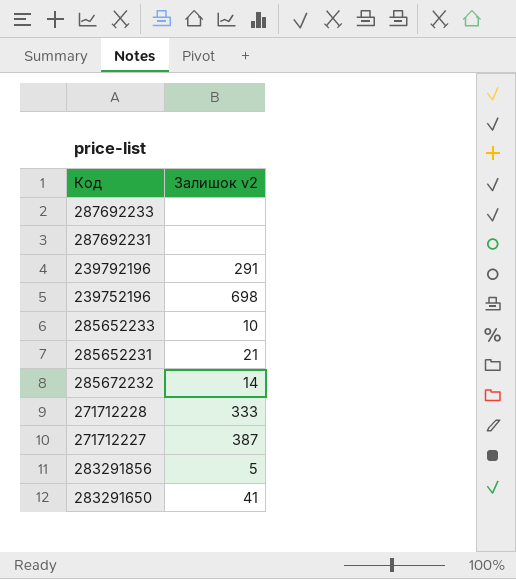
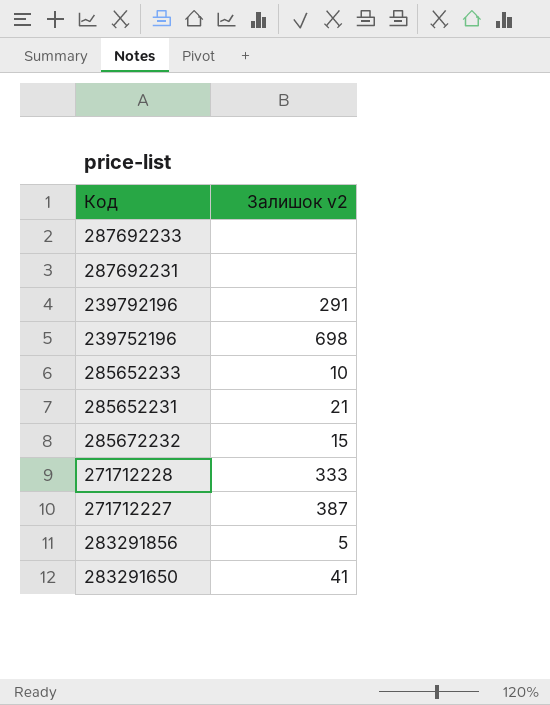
285672232 | Залишок v2: 14 -> 15

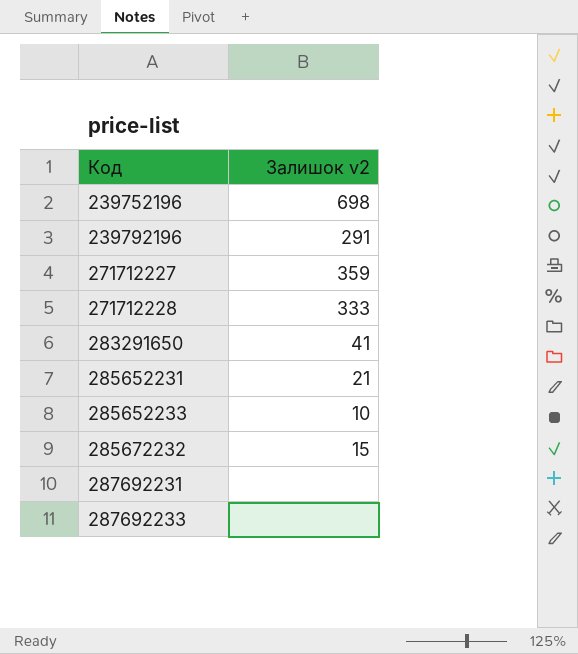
row order: none -> Код ascending
row 283291856: 5 -> none
271712227 | Залишок v2: 387 -> 359

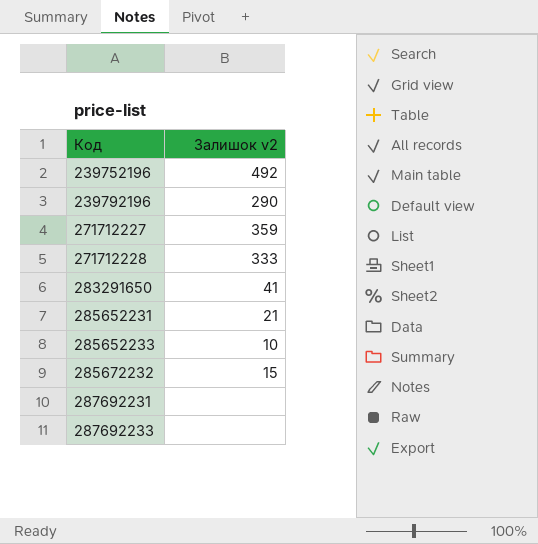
239752196 | Залишок v2: 698 -> 492
239792196 | Залишок v2: 291 -> 290

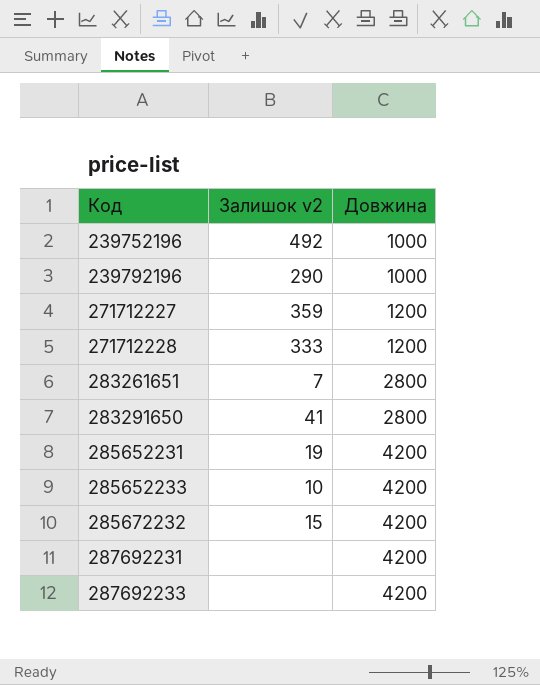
column Довжина | position: none -> 3
row 283261651: none -> 7 | 2800
285652231 | Залишок v2: 21 -> 19

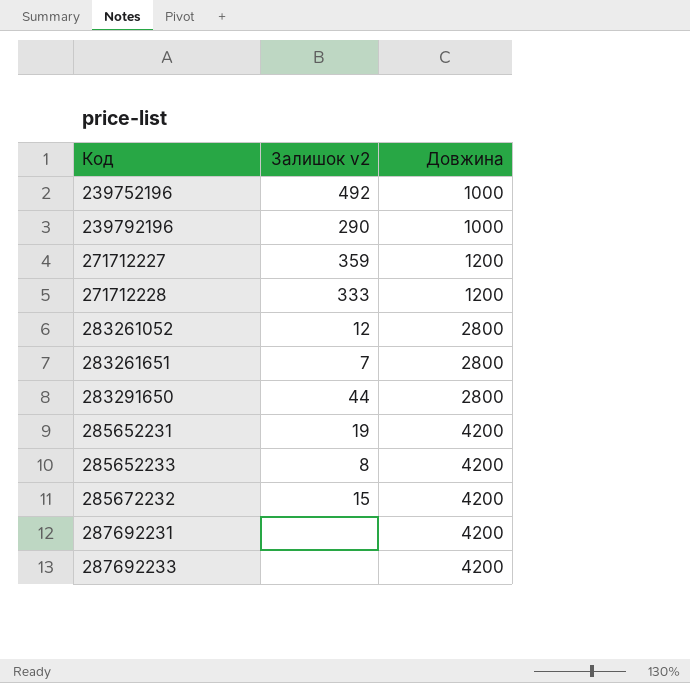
row 283261052: none -> 12 | 2800
283291650 | Залишок v2: 41 -> 44
285652233 | Залишок v2: 10 -> 8

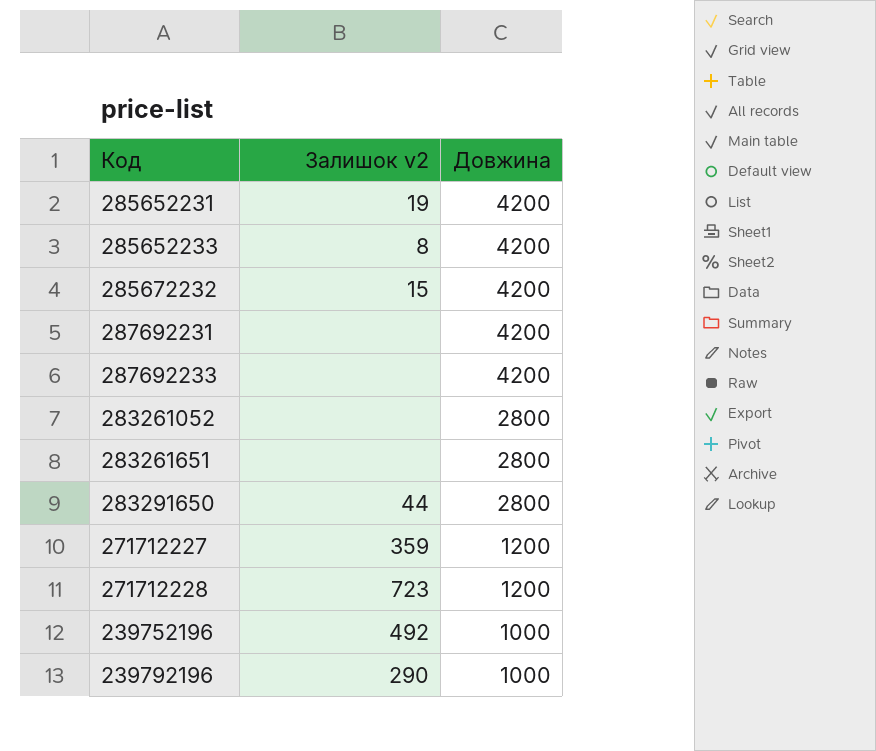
row order: Код ascending -> Довжина descending
283261052 | Залишок v2: 12 -> none
283261651 | Залишок v2: 7 -> none
271712228 | Залишок v2: 333 -> 723

